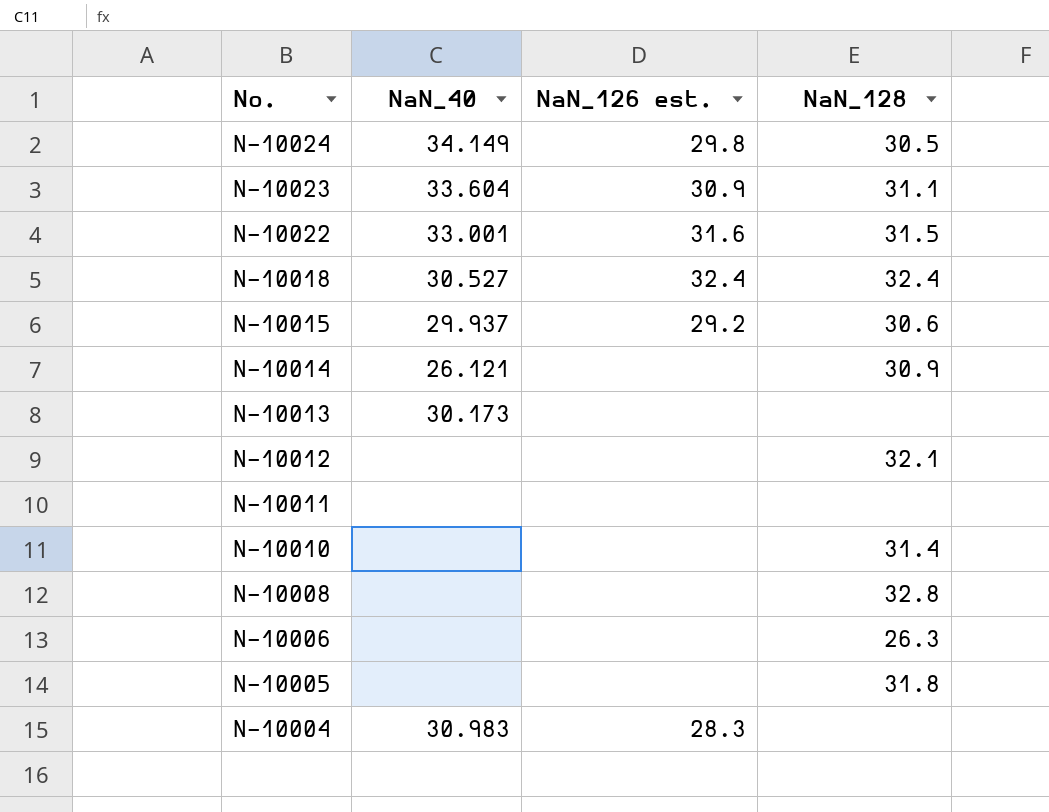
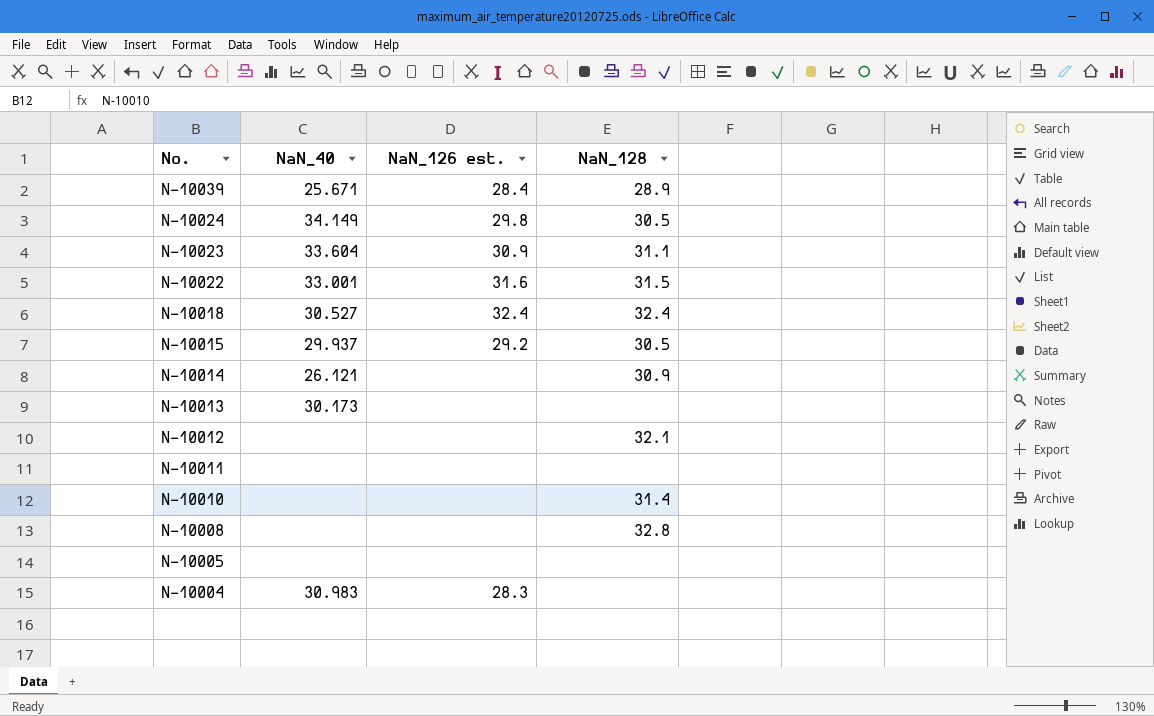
row N-10006: none | none | 26.3 -> none
row N-10039: none -> 25.671 | 28.4 | 28.9
N-10015 | NaN_128: 30.6 -> 30.5
N-10005 | NaN_128: 31.8 -> none

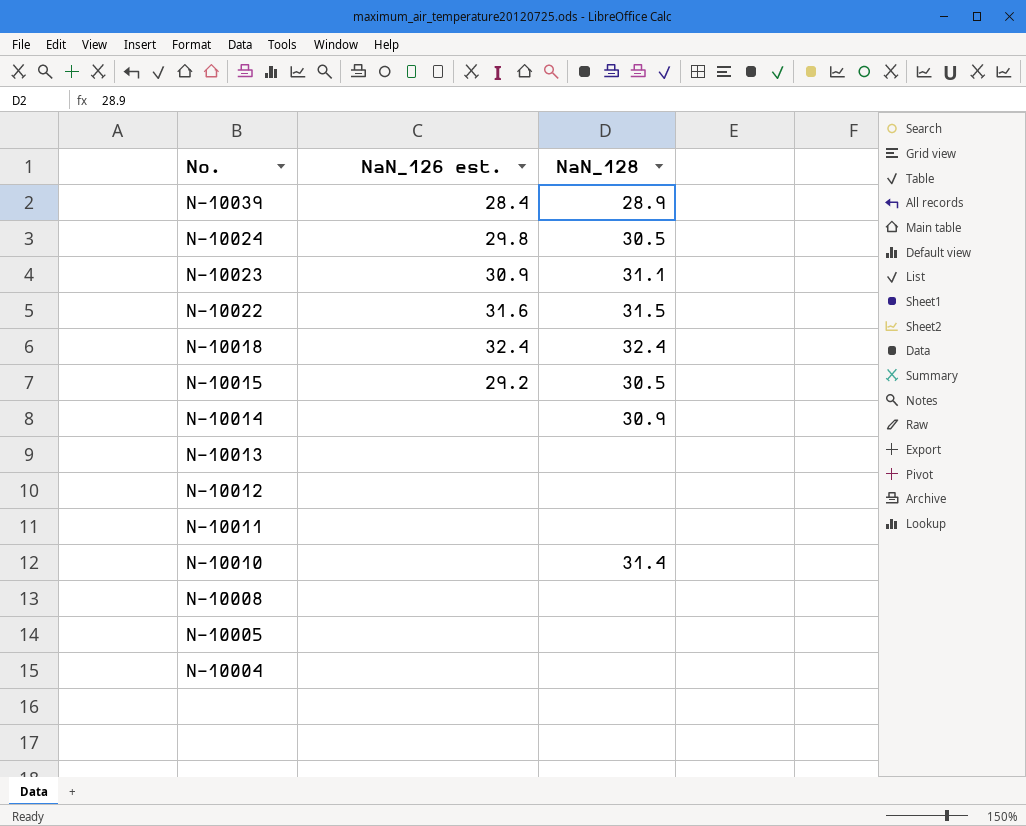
column NaN_40 | position: 2 -> none
N-10012 | NaN_128: 32.1 -> none
N-10008 | NaN_128: 32.8 -> none
N-10004 | NaN_126 est.: 28.3 -> none

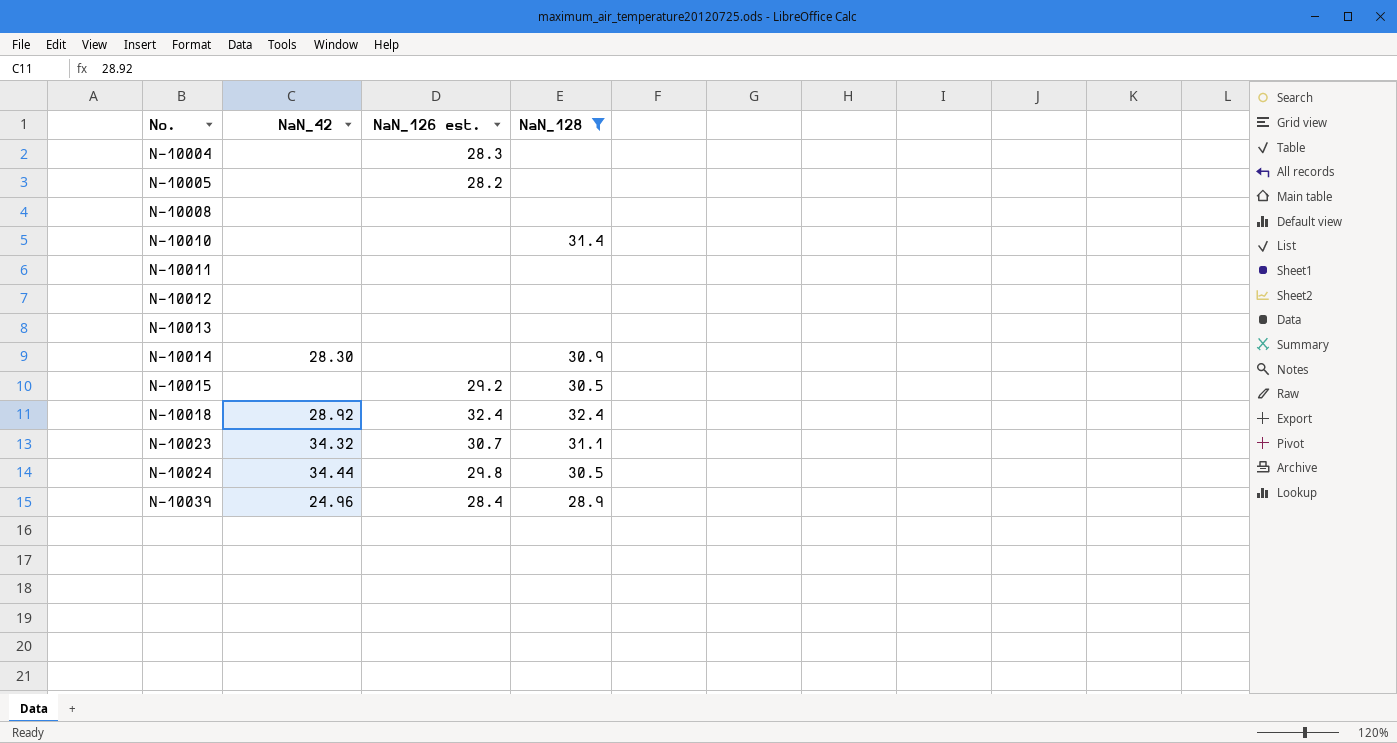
filter: none -> NaN_128 != 31.5
row order: No. descending -> No. ascending
column NaN_42 | position: none -> 2
N-10004 | NaN_126 est.: none -> 28.3
N-10005 | NaN_126 est.: none -> 28.2
N-10023 | NaN_126 est.: 30.9 -> 30.7

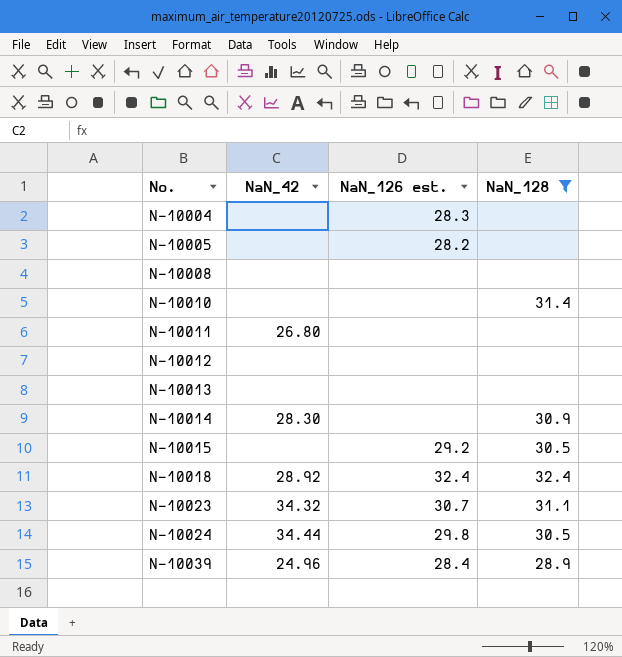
N-10011 | NaN_42: none -> 26.80

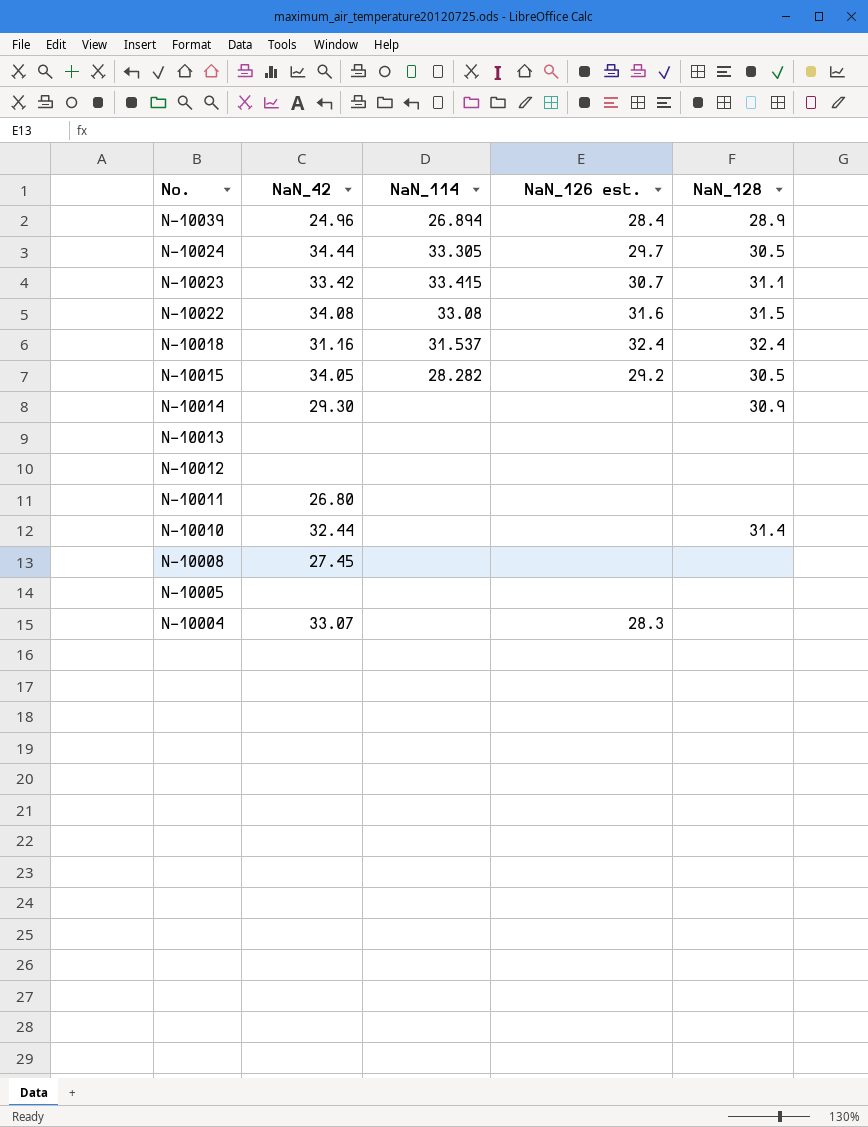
filter: NaN_128 != 31.5 -> none
row order: No. ascending -> No. descending
column NaN_114 | position: none -> 3
N-10024 | NaN_126 est.: 29.8 -> 29.7
N-10023 | NaN_42: 34.32 -> 33.42
N-10018 | NaN_42: 28.92 -> 31.16
N-10015 | NaN_42: none -> 34.05
N-10014 | NaN_42: 28.30 -> 29.30
N-10010 | NaN_42: none -> 32.44
N-10008 | NaN_42: none -> 27.45
N-10005 | NaN_126 est.: 28.2 -> none
N-10004 | NaN_42: none -> 33.07

